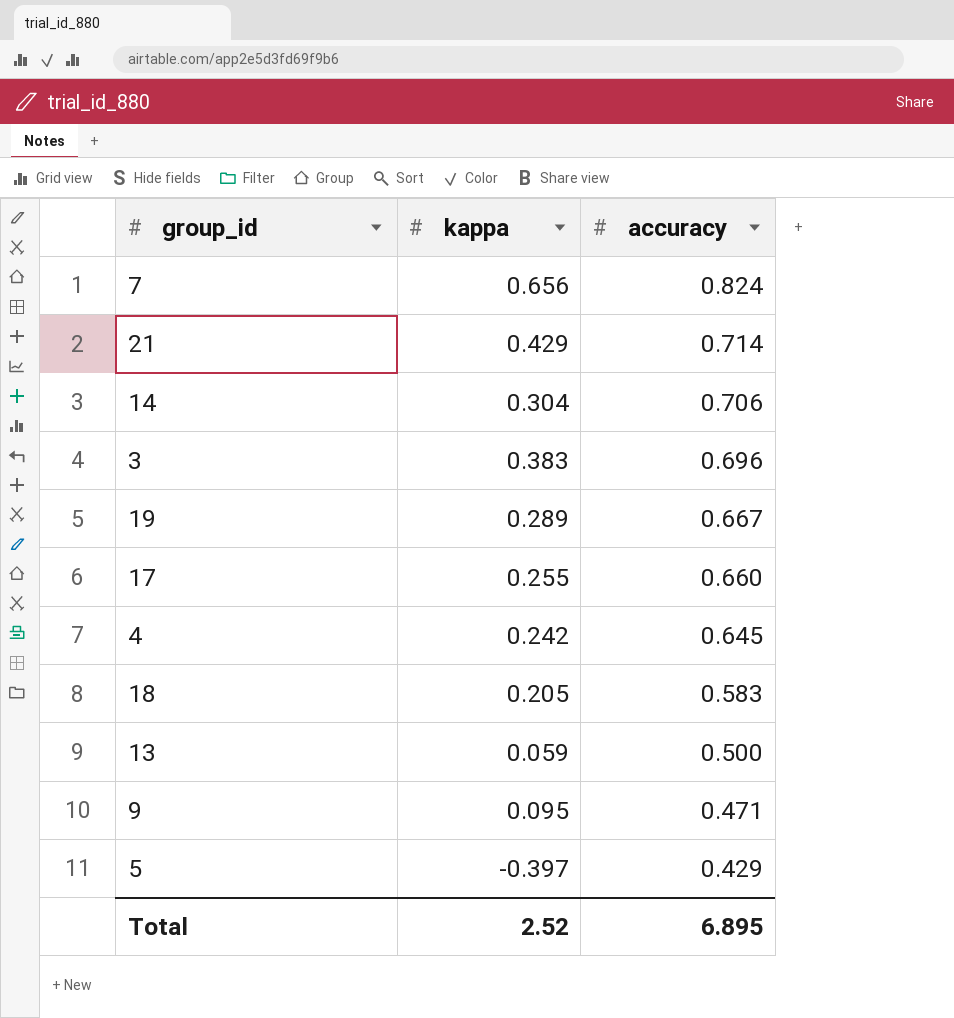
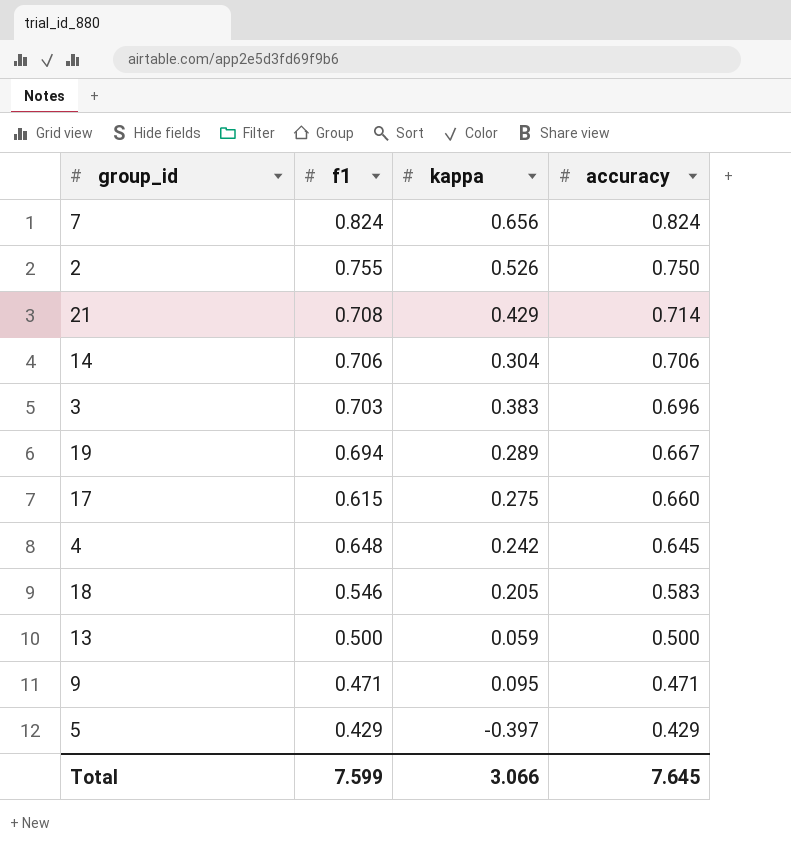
column f1 | position: none -> 2
row 2: none -> 0.755 | 0.526 | 0.750
17 | kappa: 0.255 -> 0.275
Total | kappa: 2.52 -> 3.066
Total | accuracy: 6.895 -> 7.645

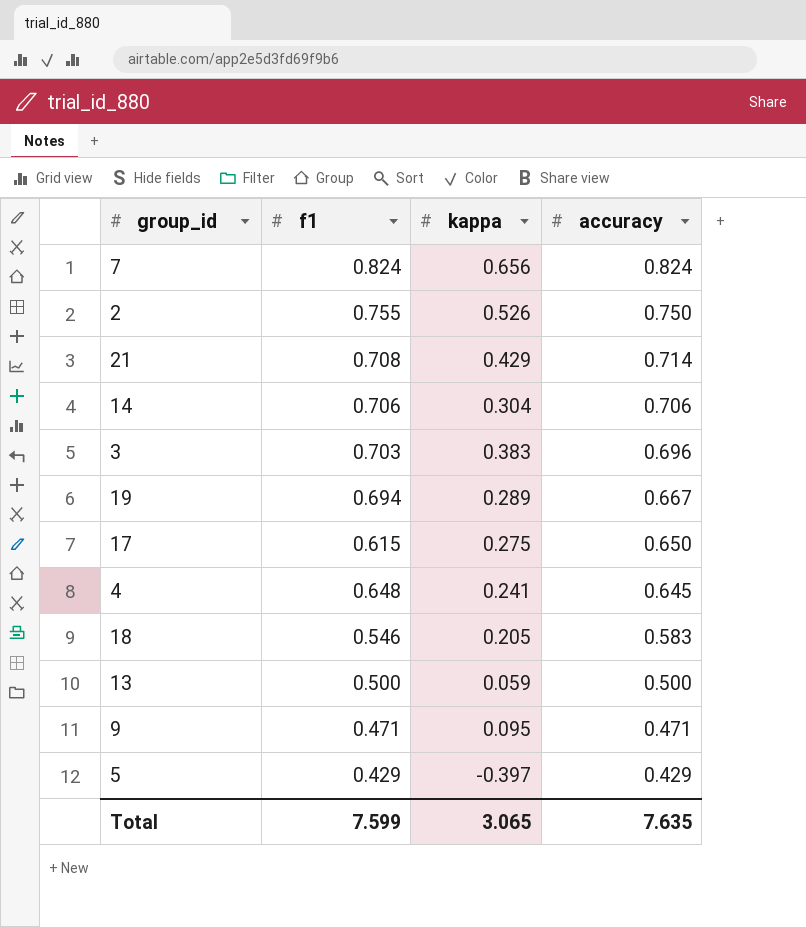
17 | accuracy: 0.660 -> 0.650
4 | kappa: 0.242 -> 0.241
Total | kappa: 3.066 -> 3.065
Total | accuracy: 7.645 -> 7.635

